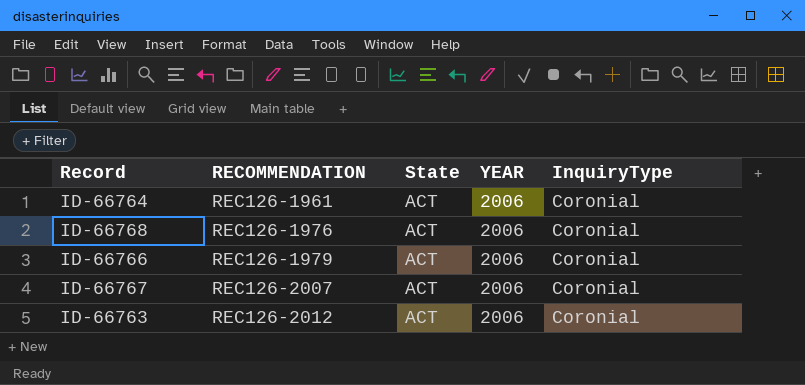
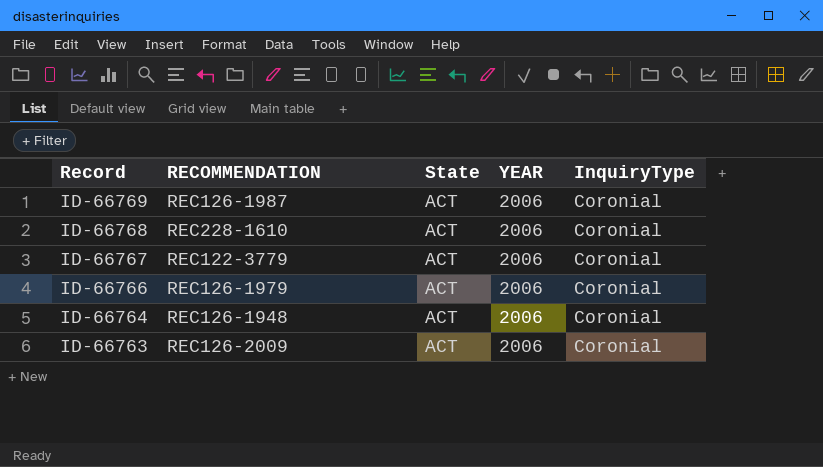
row order: RECOMMENDATION ascending -> Record descending
row ID-66769: none -> REC126-1987 | ACT | 2006 | Coronial
ID-66768 | RECOMMENDATION: REC126-1976 -> REC228-1610
ID-66767 | RECOMMENDATION: REC126-2007 -> REC122-3779
ID-66764 | RECOMMENDATION: REC126-1961 -> REC126-1948
ID-66763 | RECOMMENDATION: REC126-2012 -> REC126-2009

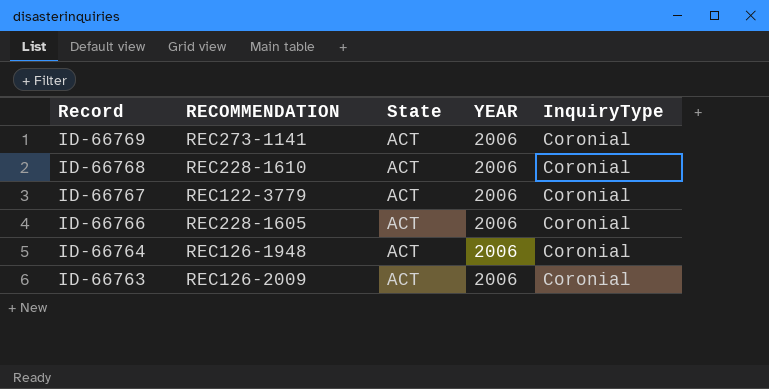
ID-66769 | RECOMMENDATION: REC126-1987 -> REC273-1141
ID-66766 | RECOMMENDATION: REC126-1979 -> REC228-1605

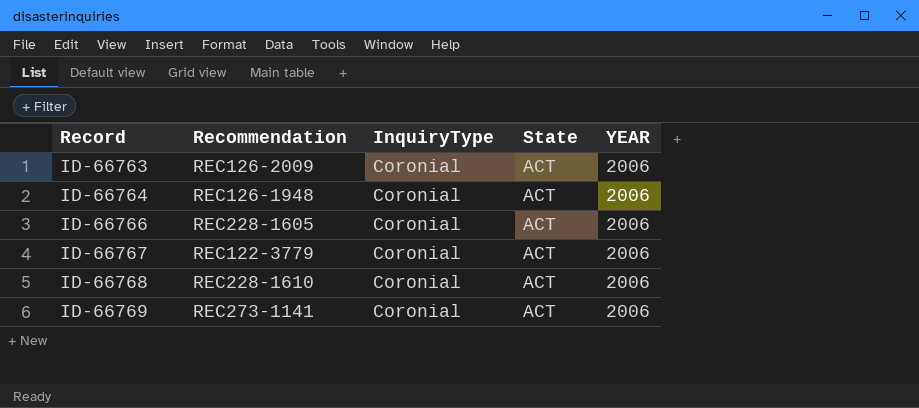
row order: Record descending -> Record ascending
column name: RECOMMENDATION -> Recommendation
column InquiryType | position: 5 -> 3

